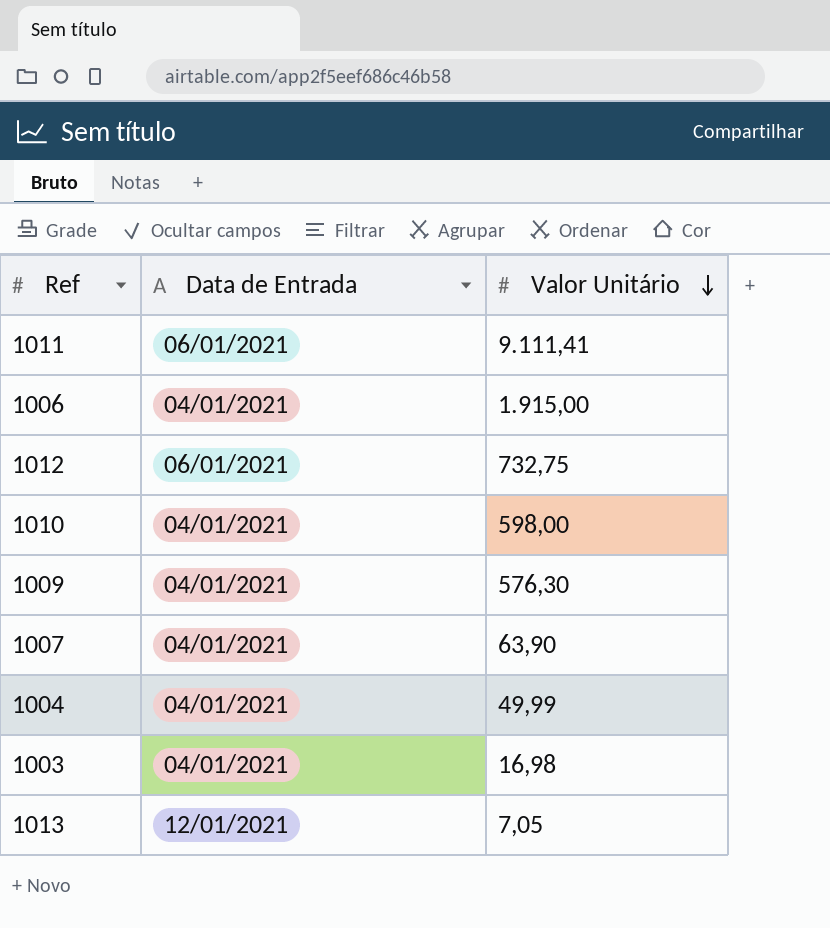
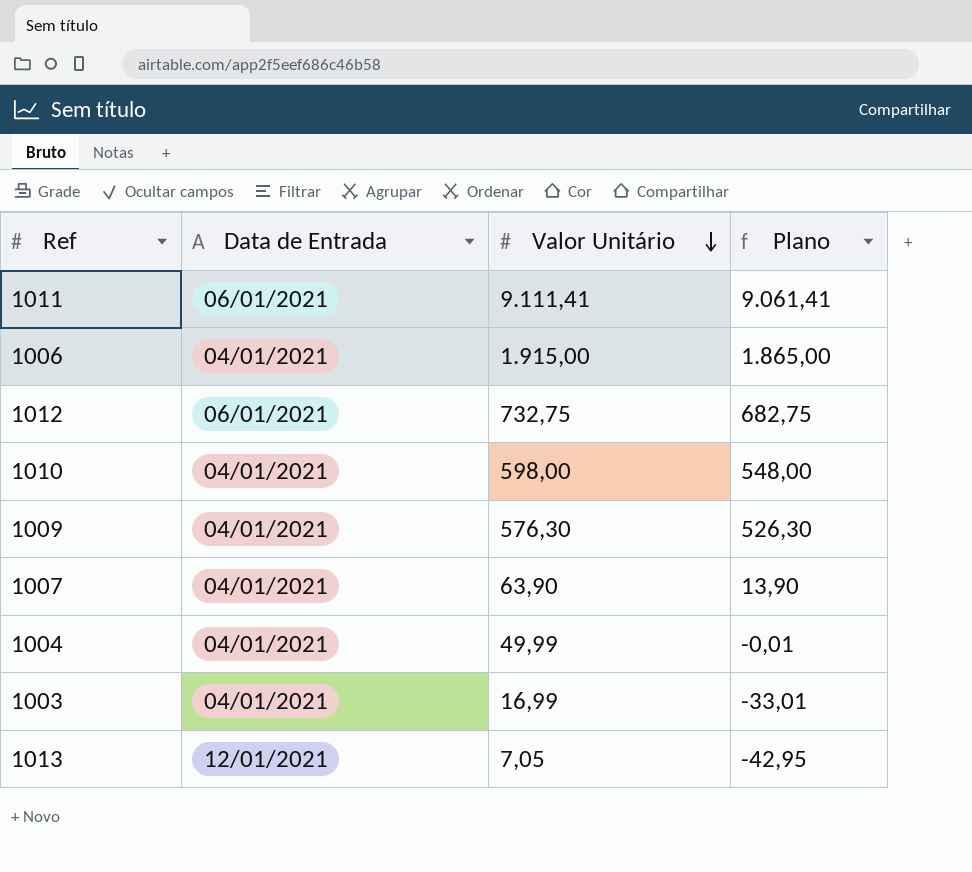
column Plano | formula: none -> [Valor Unitário] - 50
1003 | Valor Unitário: 16,98 -> 16,99

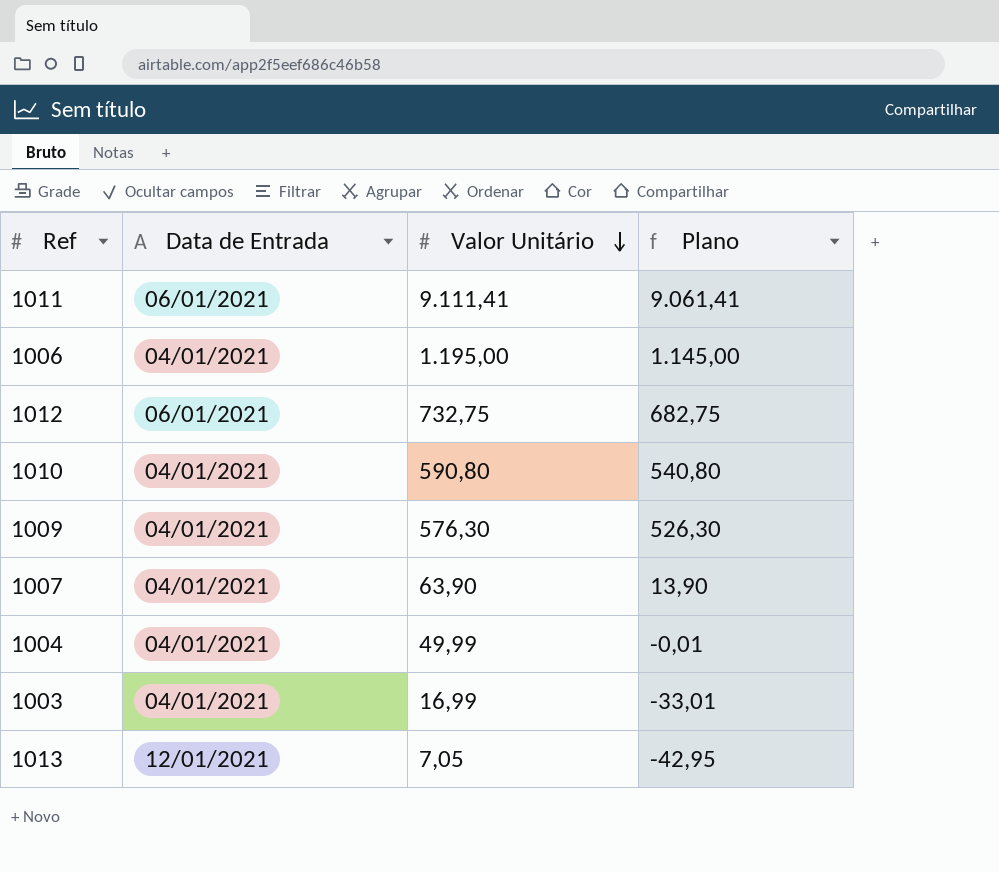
1006 | Valor Unitário: 1.915,00 -> 1.195,00
1006 | Plano: 1.865,00 -> 1.145,00
1010 | Valor Unitário: 598,00 -> 590,80
1010 | Plano: 548,00 -> 540,80

